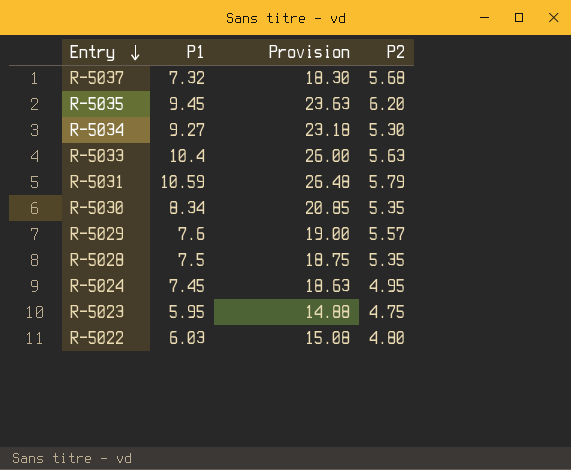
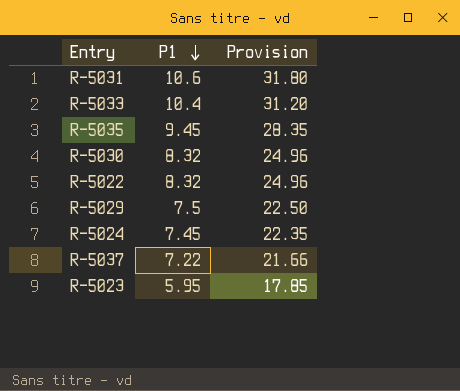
row order: Entry descending -> P1 descending
column P2 | position: 4 -> none
column Provision | formula: [P1] * 2.5 -> [P1] * 3
row R-5034: 9.27 | 23.18 | 5.30 -> none
row R-5028: 7.5 | 18.75 | 5.35 -> none
R-5031 | P1: 10.59 -> 10.6
R-5030 | P1: 8.34 -> 8.32
R-5022 | P1: 6.03 -> 8.32
R-5029 | P1: 7.6 -> 7.5
R-5037 | P1: 7.32 -> 7.22

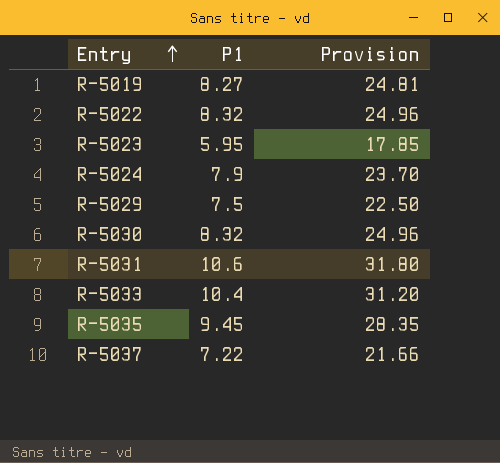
row order: P1 descending -> Entry ascending
row R-5019: none -> 8.27 | 24.81
R-5024 | P1: 7.45 -> 7.9
R-5024 | Provision: 22.35 -> 23.70

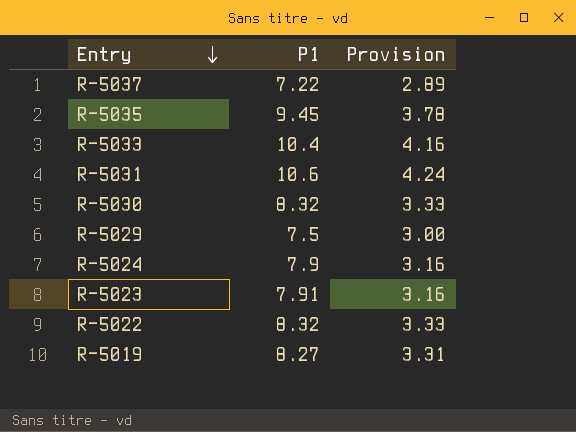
row order: Entry ascending -> Entry descending
column Provision | formula: [P1] * 3 -> [P1] * 0.4
R-5023 | P1: 5.95 -> 7.91

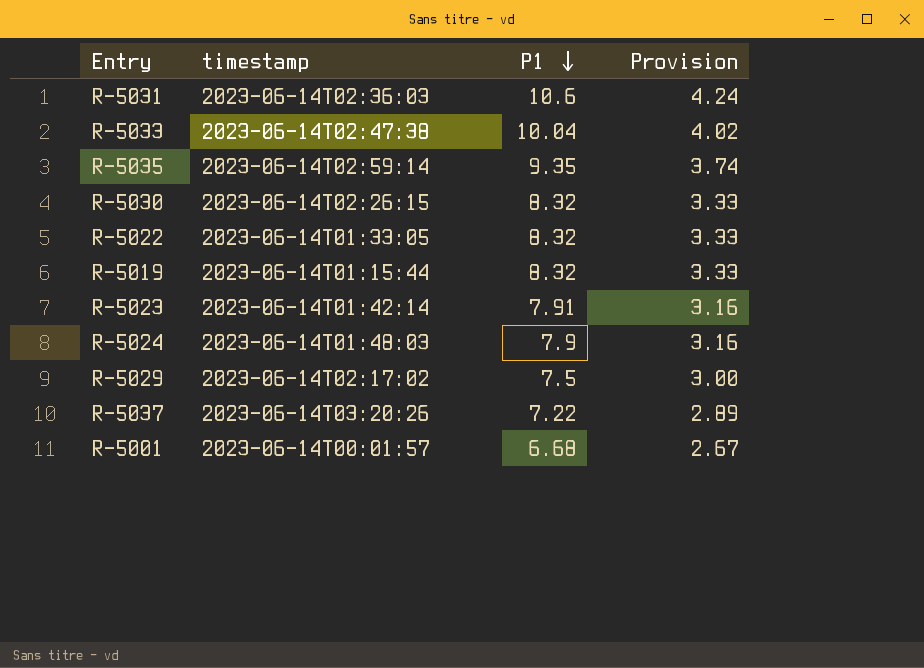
row order: Entry descending -> P1 descending
column timestamp | position: none -> 2
R-5033 | P1: 10.4 -> 10.04
R-5033 | Provision: 4.16 -> 4.02
R-5035 | P1: 9.45 -> 9.35
R-5035 | Provision: 3.78 -> 3.74
R-5019 | P1: 8.27 -> 8.32
R-5019 | Provision: 3.31 -> 3.33
row R-5001: none -> 2023-06-14T00:01:57 | 6.68 | 2.67

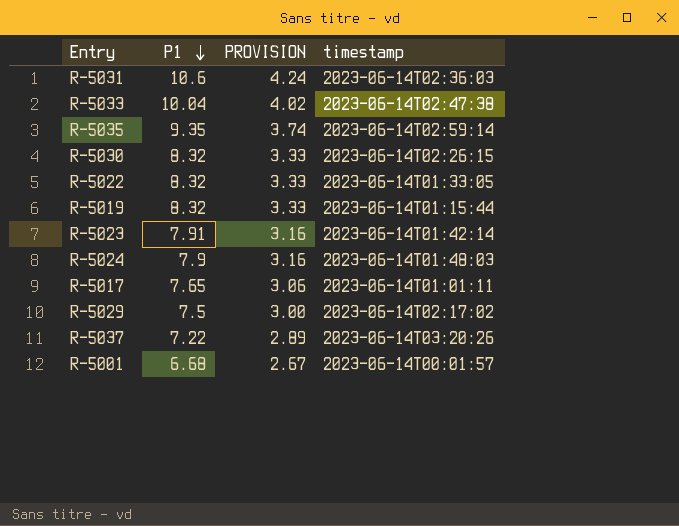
column name: Provision -> PROVISION
column timestamp | position: 2 -> 4
row R-5017: none -> 7.65 | 3.06 | 2023-06-14T01:01:11

